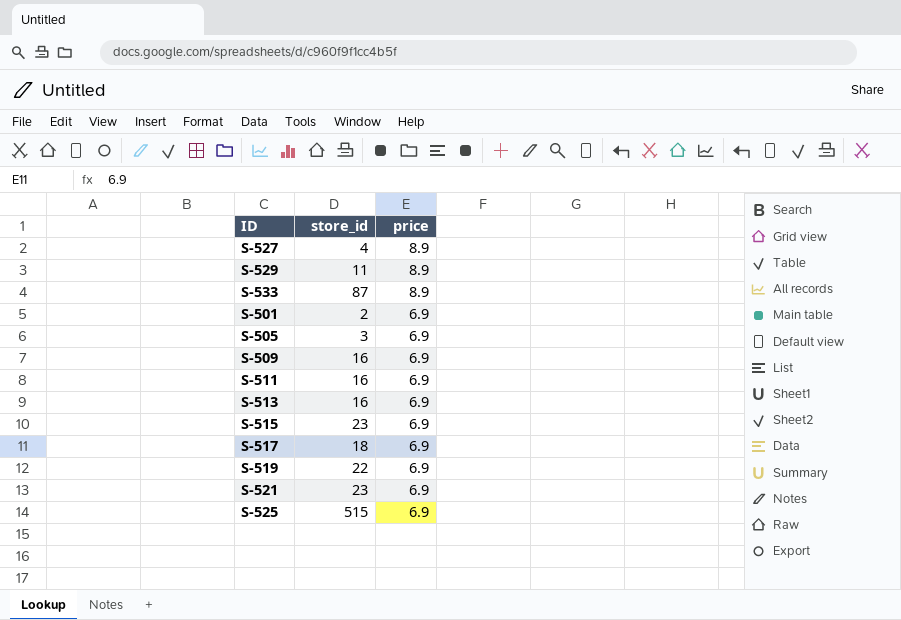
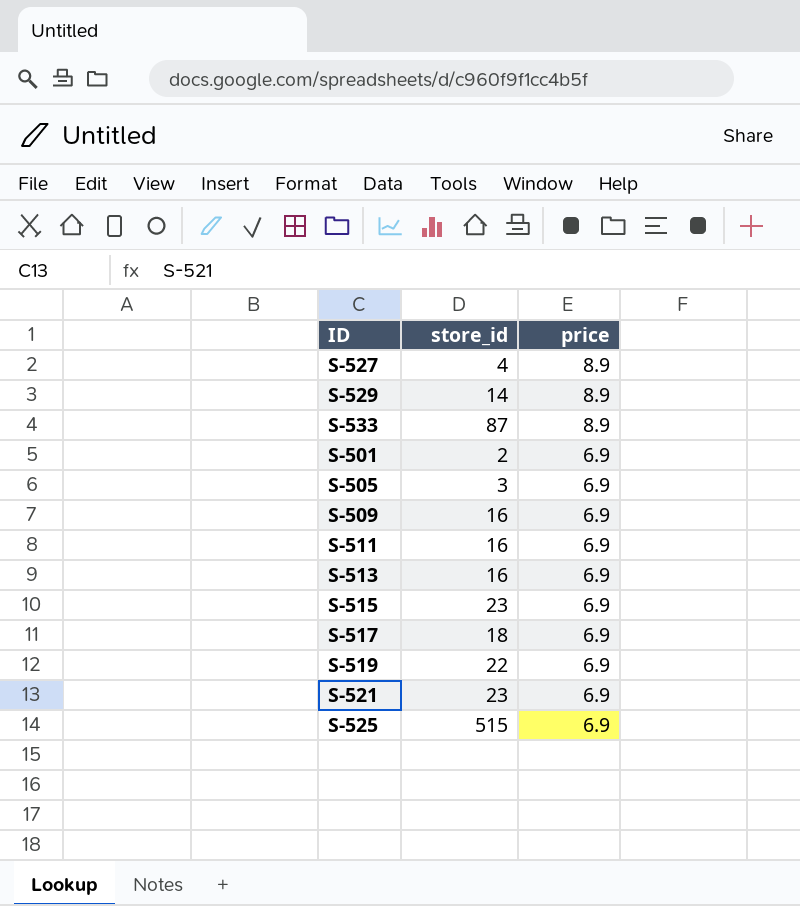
S-529 | store_id: 11 -> 14

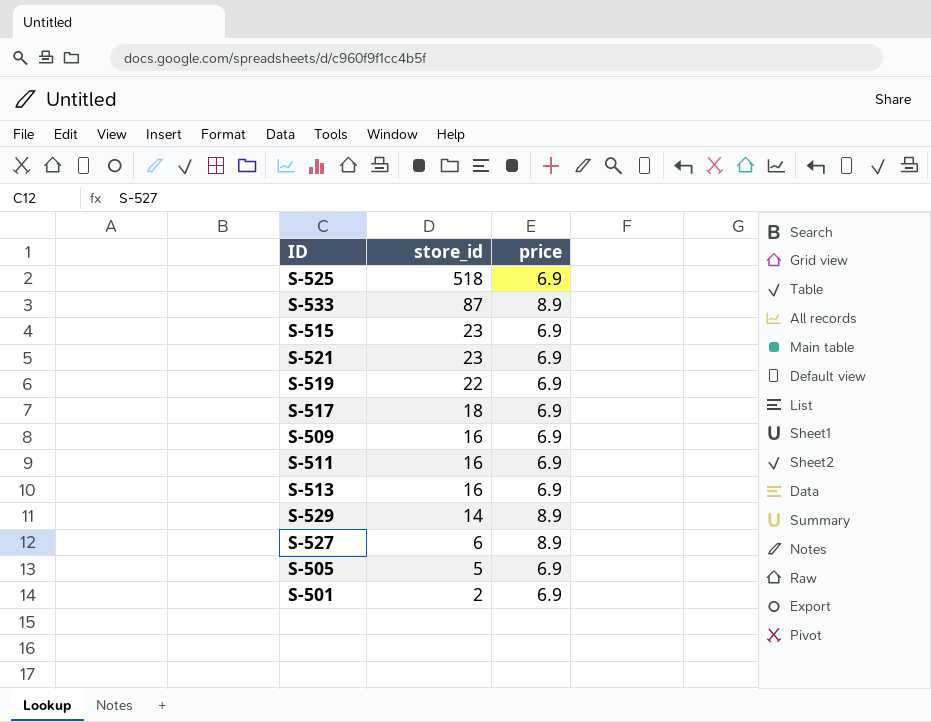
row order: price descending -> store_id descending
S-525 | store_id: 515 -> 518
S-527 | store_id: 4 -> 6
S-505 | store_id: 3 -> 5

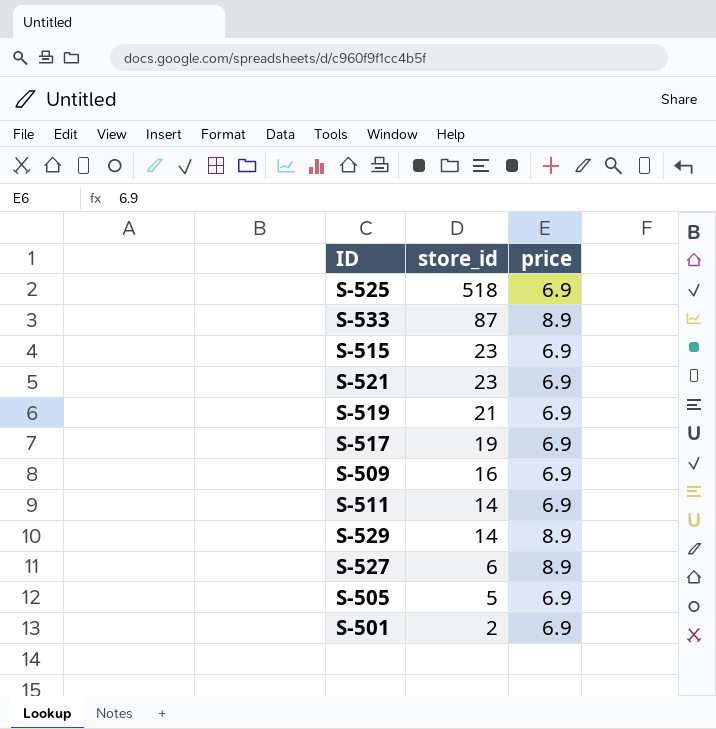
row S-513: 16 | 6.9 -> none
S-519 | store_id: 22 -> 21
S-517 | store_id: 18 -> 19
S-511 | store_id: 16 -> 14

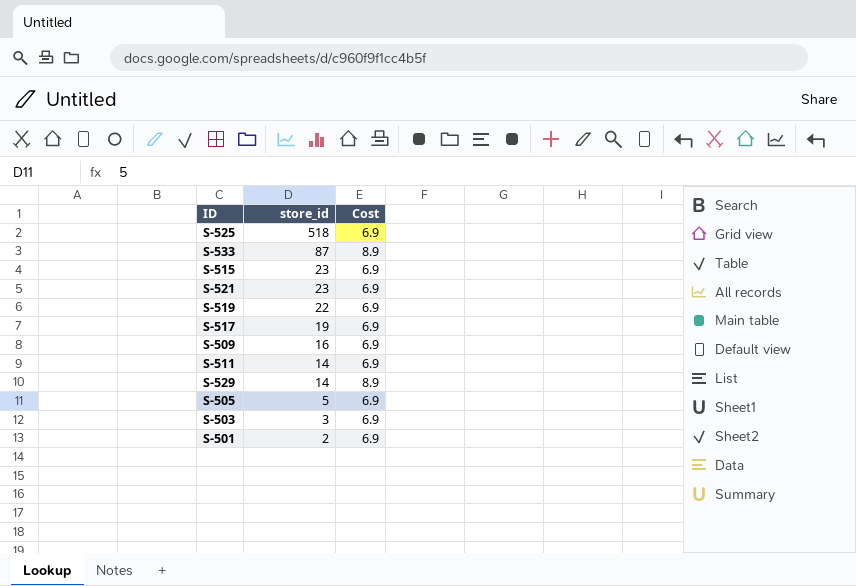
column name: price -> Cost
row S-527: 6 | 8.9 -> none
S-519 | store_id: 21 -> 22
row S-503: none -> 3 | 6.9

